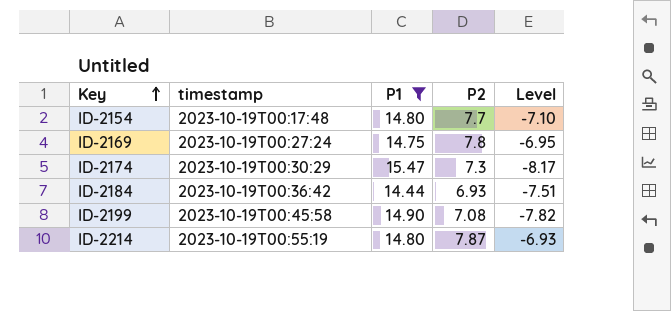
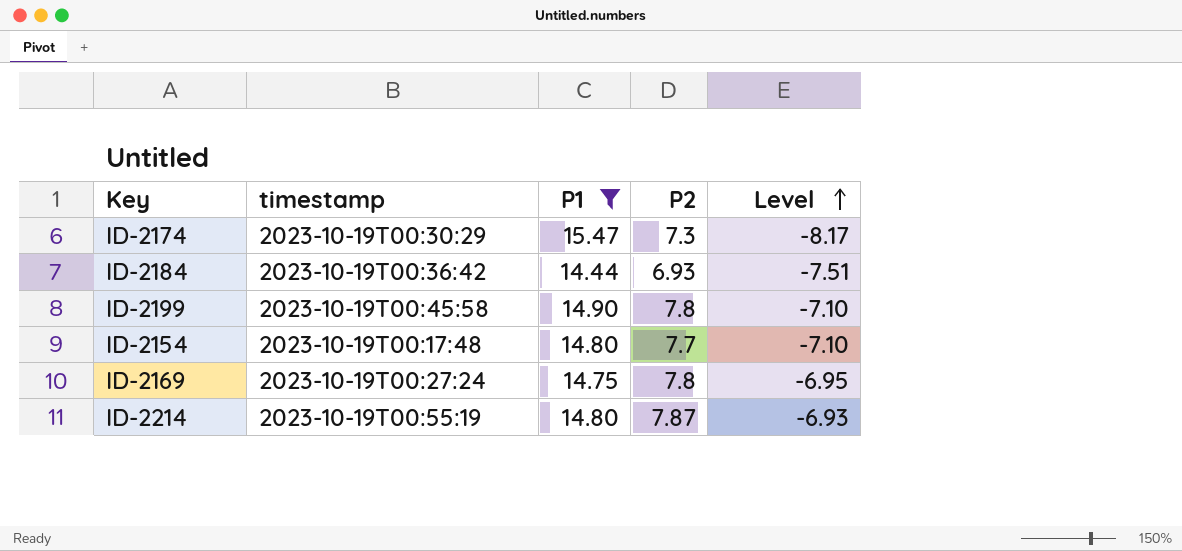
row order: Key ascending -> Level ascending
ID-2199 | P2: 7.08 -> 7.8
ID-2199 | Level: -7.82 -> -7.10

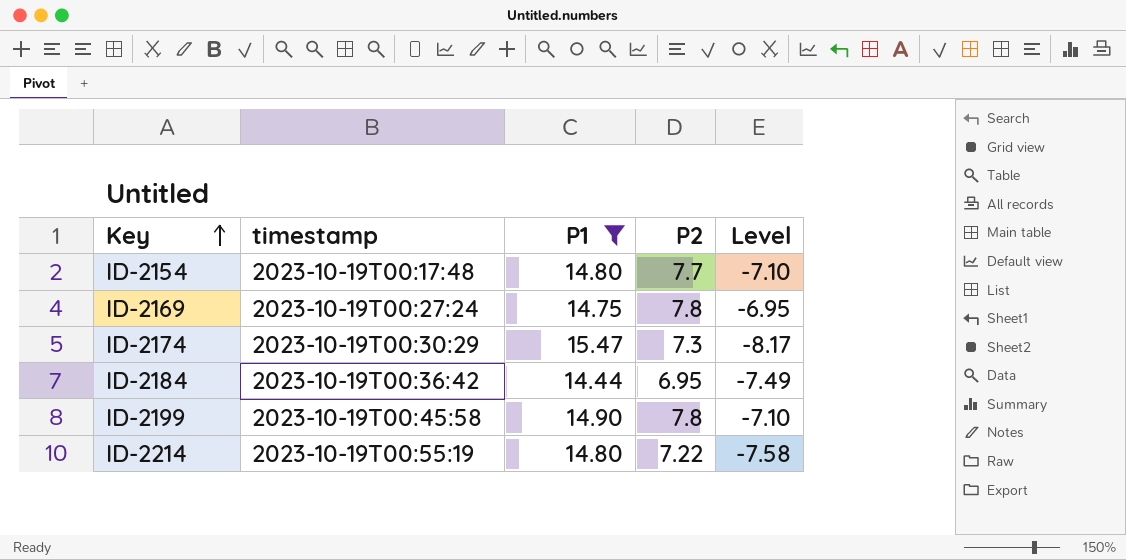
row order: Level ascending -> Key ascending
ID-2184 | P2: 6.93 -> 6.95
ID-2184 | Level: -7.51 -> -7.49
ID-2214 | P2: 7.87 -> 7.22
ID-2214 | Level: -6.93 -> -7.58

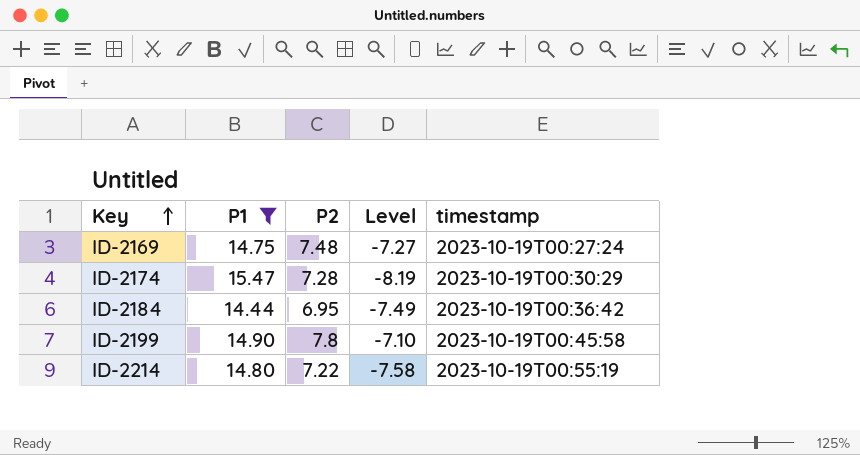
column timestamp | position: 2 -> 5
row ID-2154: 2023-10-19T00:17:48 | 14.80 | 7.7 | -7.10 -> none
ID-2169 | P2: 7.8 -> 7.48
ID-2169 | Level: -6.95 -> -7.27
ID-2174 | P2: 7.3 -> 7.28
ID-2174 | Level: -8.17 -> -8.19

